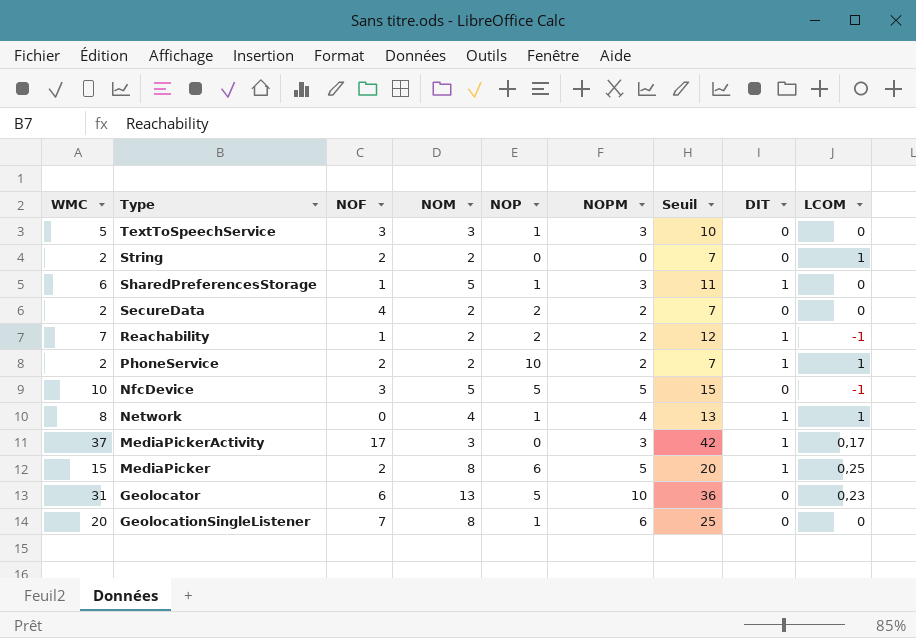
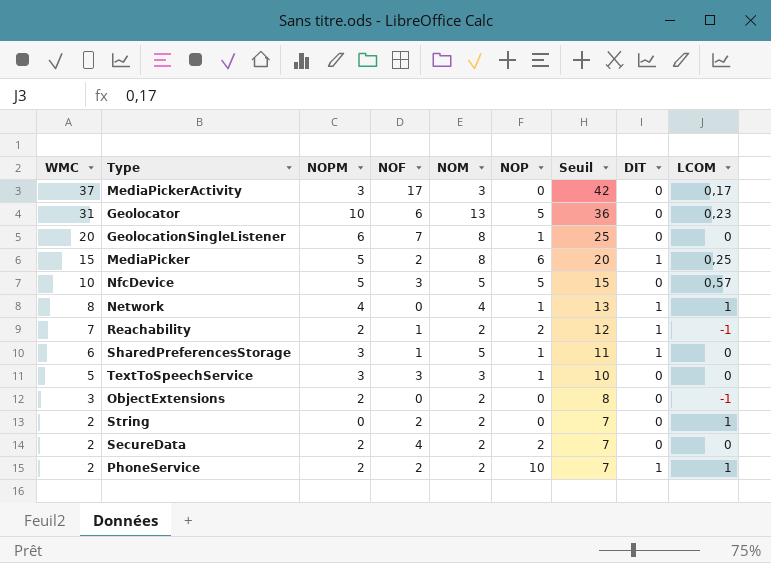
row order: Type descending -> WMC descending
column NOPM | position: 6 -> 3
MediaPickerActivity | DIT: 1 -> 0
NfcDevice | LCOM: -1 -> 0,57
row ObjectExtensions: none -> 3 | 2 | 0 | 2 | 0 | 8 | 0 | -1

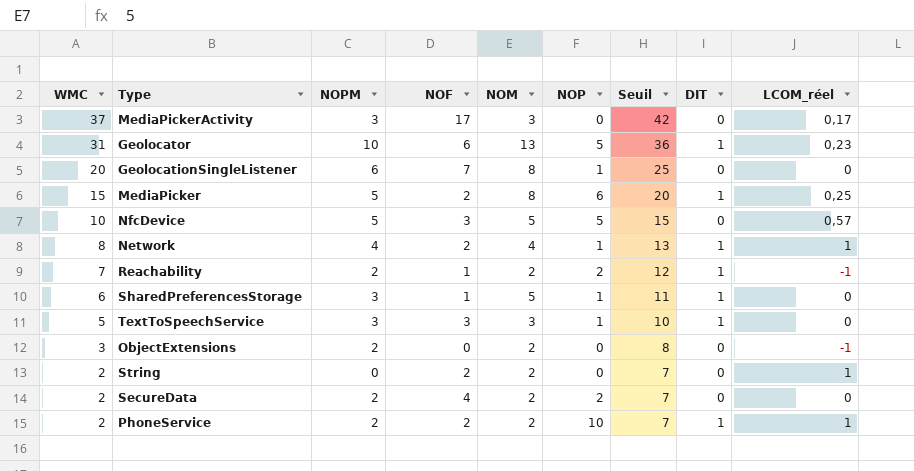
column name: LCOM -> LCOM_réel
Geolocator | DIT: 0 -> 1
Network | NOF: 0 -> 2
TextToSpeechService | DIT: 0 -> 1

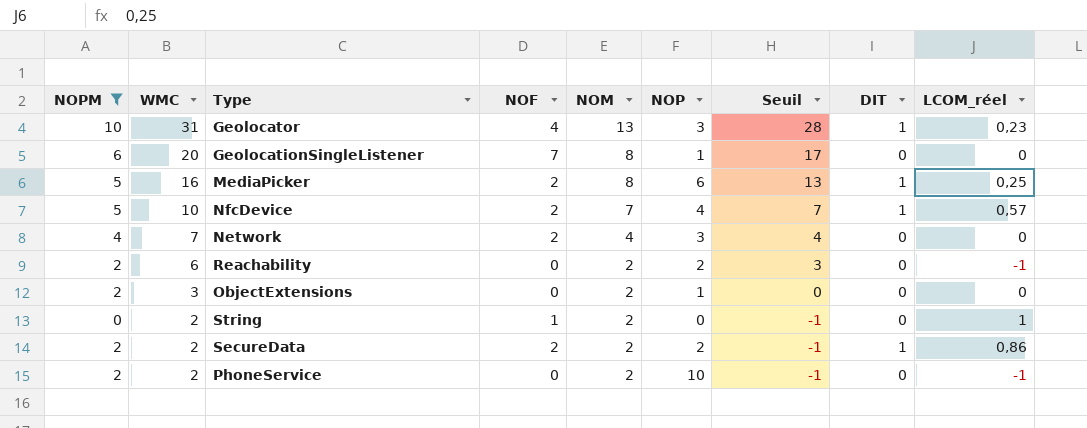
filter: none -> NOPM != 3
column NOPM | position: 3 -> 1
column Seuil | formula: [WMC] + 5 -> [WMC] - 3
Geolocator | NOF: 6 -> 4
Geolocator | NOP: 5 -> 3
MediaPicker | WMC: 15 -> 16
NfcDevice | NOF: 3 -> 2
NfcDevice | NOM: 5 -> 7
NfcDevice | NOP: 5 -> 4
NfcDevice | DIT: 0 -> 1
Network | WMC: 8 -> 7
Network | NOP: 1 -> 3
Network | DIT: 1 -> 0
Network | LCOM_réel: 1 -> 0
Reachability | WMC: 7 -> 6
Reachability | NOF: 1 -> 0
Reachability | DIT: 1 -> 0
ObjectExtensions | NOP: 0 -> 1
ObjectExtensions | LCOM_réel: -1 -> 0
String | NOF: 2 -> 1
SecureData | NOF: 4 -> 2
SecureData | DIT: 0 -> 1
SecureData | LCOM_réel: 0 -> 0,86
PhoneService | NOF: 2 -> 0
PhoneService | DIT: 1 -> 0
PhoneService | LCOM_réel: 1 -> -1

